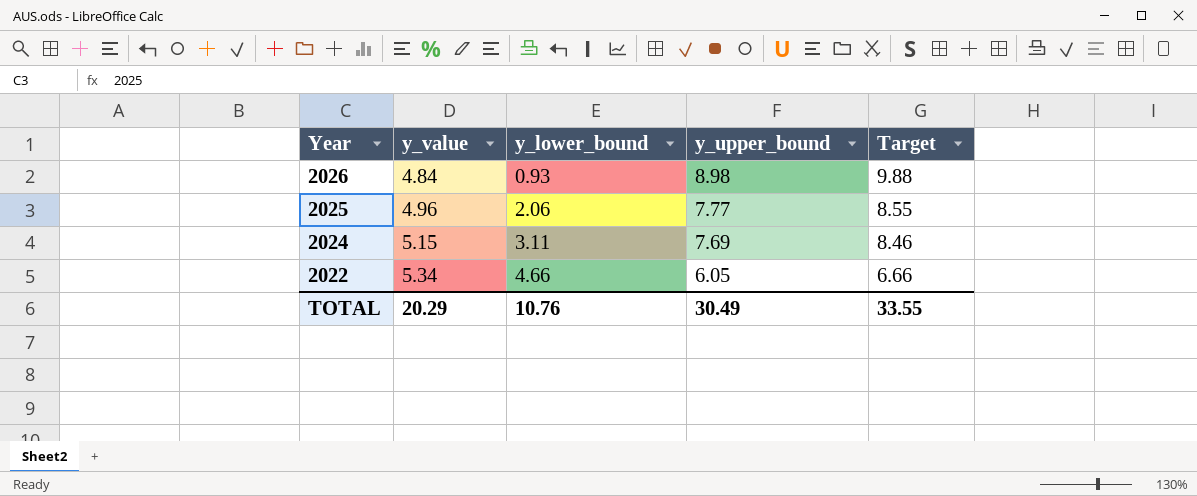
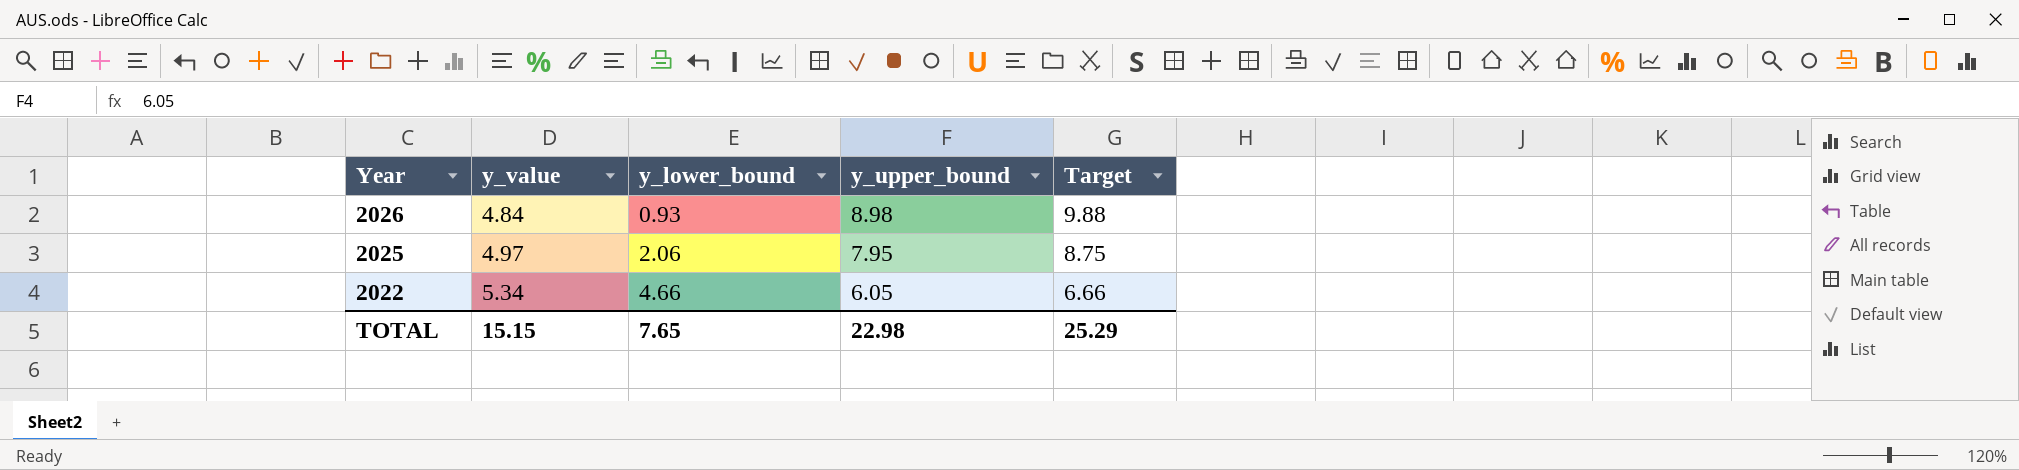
row 2024: 5.15 | 3.11 | 7.69 | 8.46 -> none
2025 | y_value: 4.96 -> 4.97
2025 | y_upper_bound: 7.77 -> 7.95
2025 | Target: 8.55 -> 8.75
TOTAL | y_value: 20.29 -> 15.15
TOTAL | y_lower_bound: 10.76 -> 7.65
TOTAL | y_upper_bound: 30.49 -> 22.98
TOTAL | Target: 33.55 -> 25.29

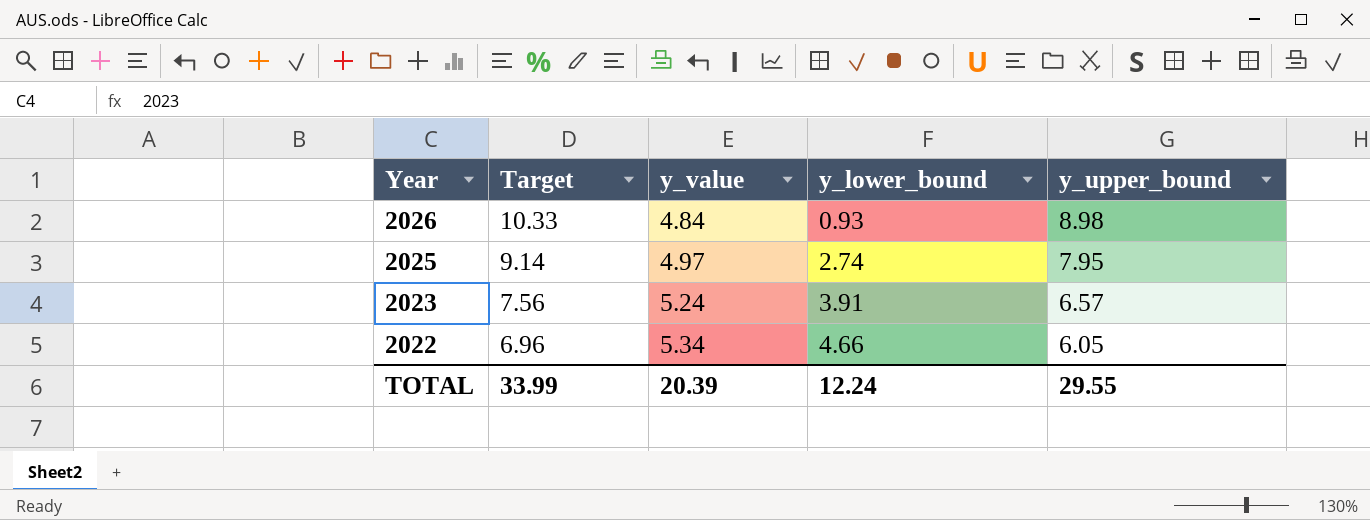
column Target | formula: [y_upper_bound] * 1.1 -> [y_upper_bound] * 1.15
column Target | position: 5 -> 2
2025 | y_lower_bound: 2.06 -> 2.74
row 2023: none -> 7.56 | 5.24 | 3.91 | 6.57
TOTAL | Target: 25.29 -> 33.99
TOTAL | y_value: 15.15 -> 20.39
TOTAL | y_lower_bound: 7.65 -> 12.24
TOTAL | y_upper_bound: 22.98 -> 29.55

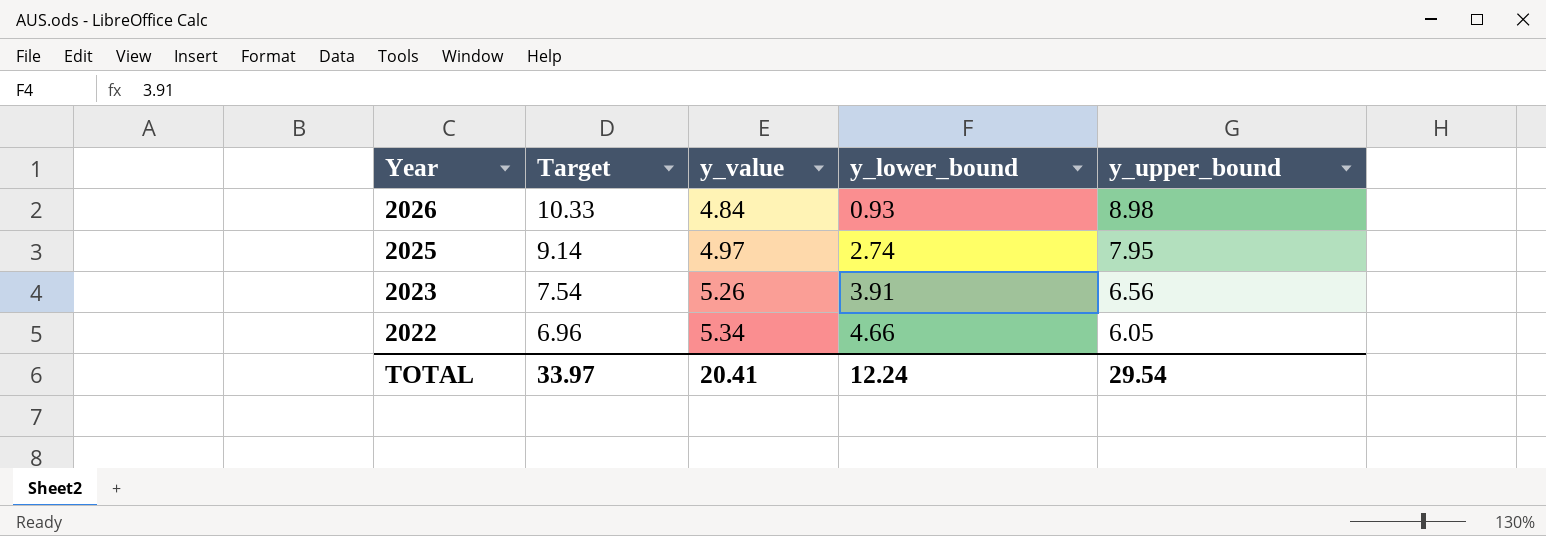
2023 | Target: 7.56 -> 7.54
2023 | y_value: 5.24 -> 5.26
2023 | y_upper_bound: 6.57 -> 6.56
TOTAL | Target: 33.99 -> 33.97
TOTAL | y_value: 20.39 -> 20.41
TOTAL | y_upper_bound: 29.55 -> 29.54

